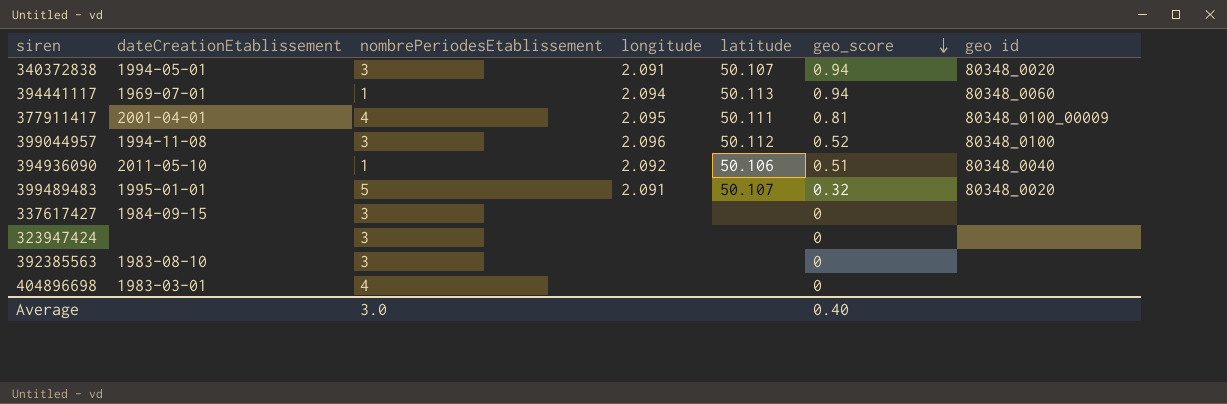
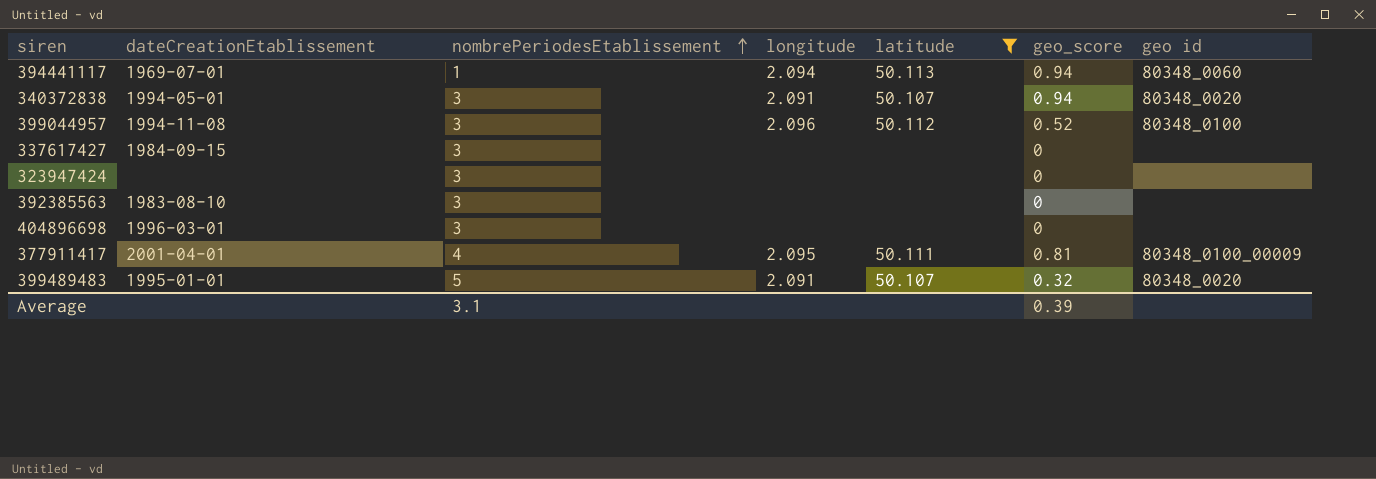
filter: none -> latitude != 50.106
row order: geo_score descending -> nombrePeriodesEtablissement ascending
404896698 | dateCreationEtablissement: 1983-03-01 -> 1996-03-01
404896698 | nombrePeriodesEtablissement: 4 -> 3
Average | nombrePeriodesEtablissement: 3.0 -> 3.1
Average | geo_score: 0.40 -> 0.39

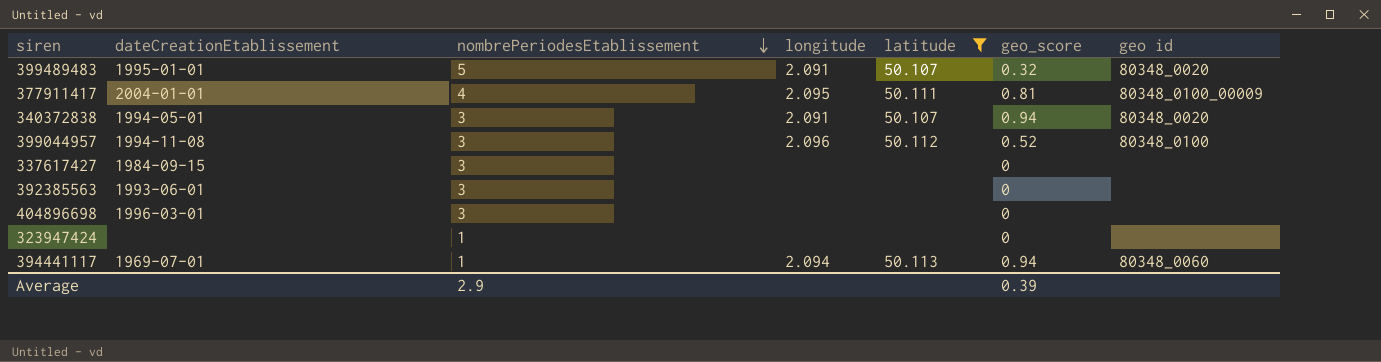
row order: nombrePeriodesEtablissement ascending -> nombrePeriodesEtablissement descending
377911417 | dateCreationEtablissement: 2001-04-01 -> 2004-01-01
392385563 | dateCreationEtablissement: 1983-08-10 -> 1993-06-01
323947424 | nombrePeriodesEtablissement: 3 -> 1
Average | nombrePeriodesEtablissement: 3.1 -> 2.9

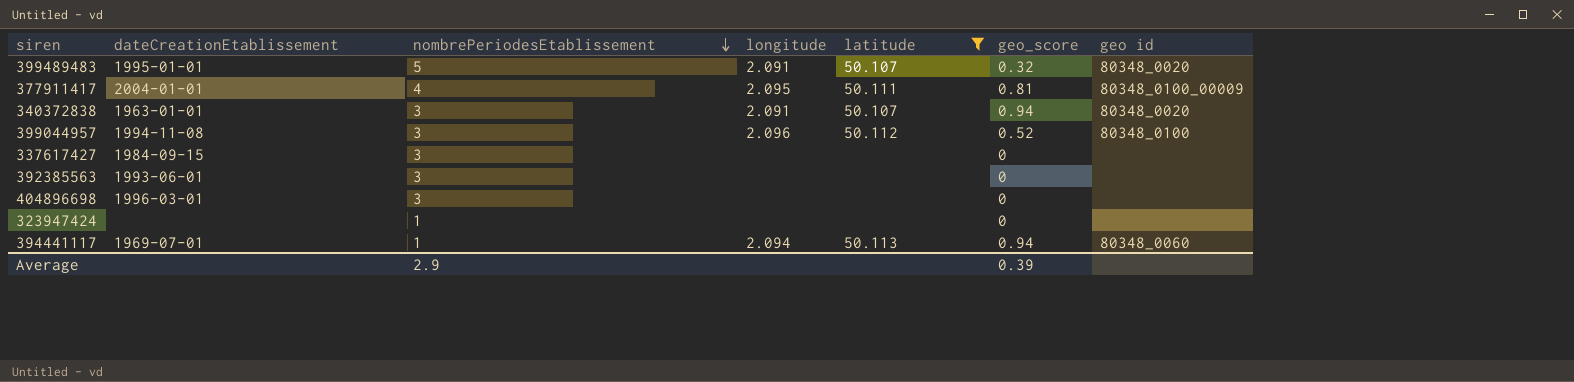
340372838 | dateCreationEtablissement: 1994-05-01 -> 1963-01-01

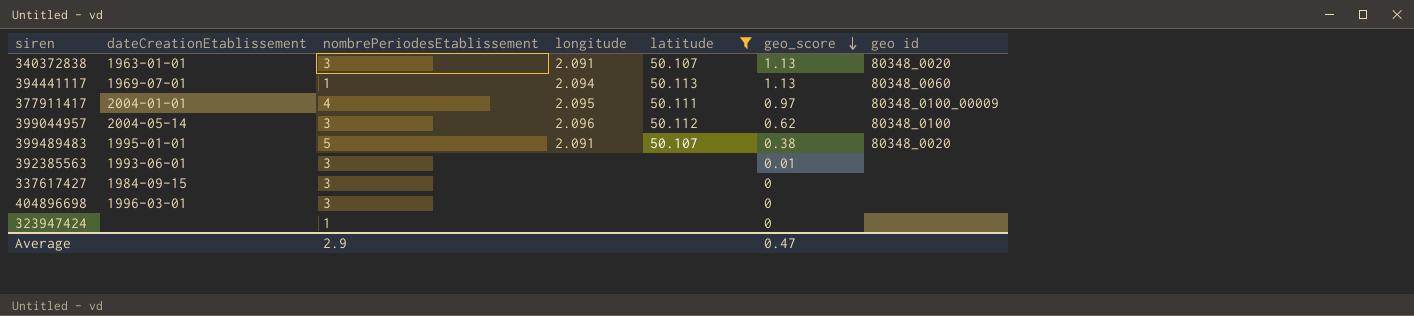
row order: nombrePeriodesEtablissement descending -> geo_score descending
340372838 | geo_score: 0.94 -> 1.13
394441117 | geo_score: 0.94 -> 1.13
377911417 | geo_score: 0.81 -> 0.97
399044957 | dateCreationEtablissement: 1994-11-08 -> 2004-05-14
399044957 | geo_score: 0.52 -> 0.62
399489483 | geo_score: 0.32 -> 0.38
392385563 | geo_score: 0 -> 0.01
Average | geo_score: 0.39 -> 0.47

